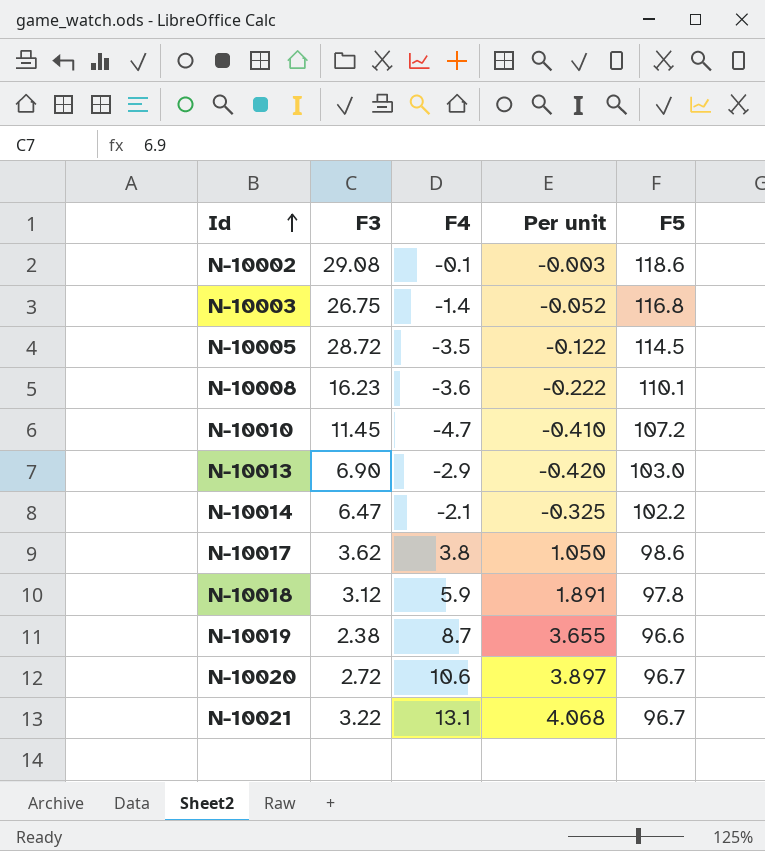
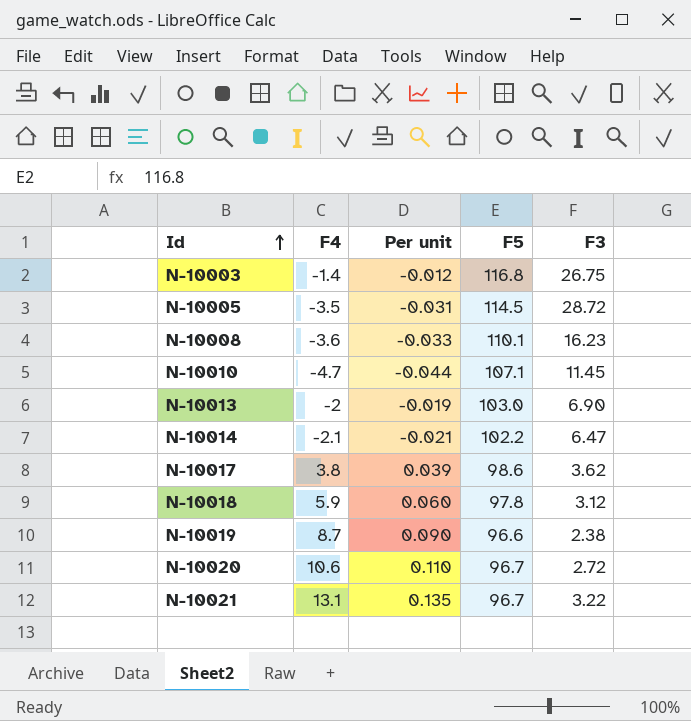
column Per unit | formula: [F4] / [F3] -> [F4] / [F5]
column F3 | position: 2 -> 5
row N-10002: 29.08 | -0.1 | -0.003 | 118.6 -> none
N-10010 | F5: 107.2 -> 107.1
N-10013 | F4: -2.9 -> -2

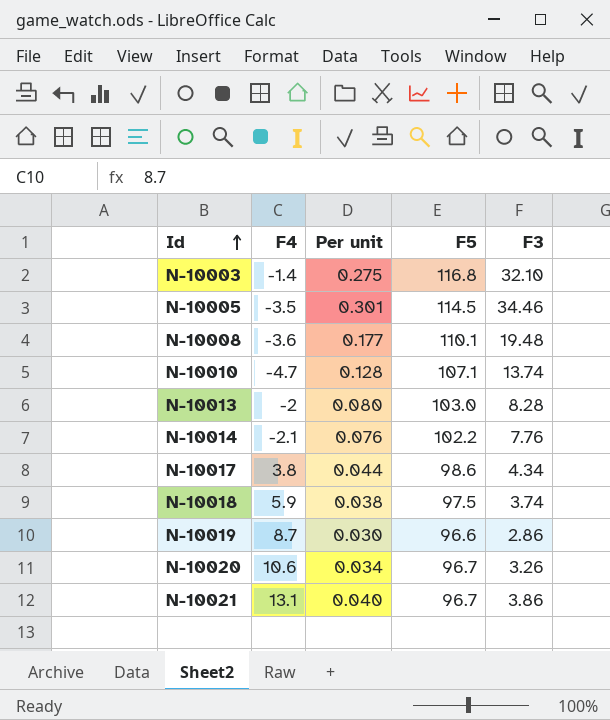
column Per unit | formula: [F4] / [F5] -> [F3] / [F5]
N-10003 | F3: 26.75 -> 32.10
N-10005 | F3: 28.72 -> 34.46
N-10008 | F3: 16.23 -> 19.48
N-10010 | F3: 11.45 -> 13.74
N-10013 | F3: 6.90 -> 8.28
N-10014 | F3: 6.47 -> 7.76
N-10017 | F3: 3.62 -> 4.34
N-10018 | F5: 97.8 -> 97.5
N-10018 | F3: 3.12 -> 3.74
N-10019 | F3: 2.38 -> 2.86
N-10020 | F3: 2.72 -> 3.26
N-10021 | F3: 3.22 -> 3.86

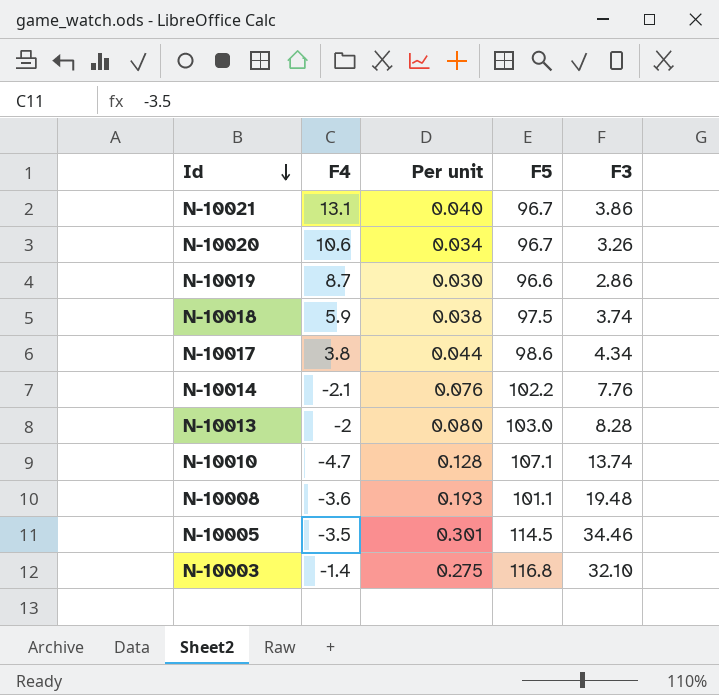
row order: Id ascending -> Id descending
N-10008 | Per unit: 0.177 -> 0.193
N-10008 | F5: 110.1 -> 101.1

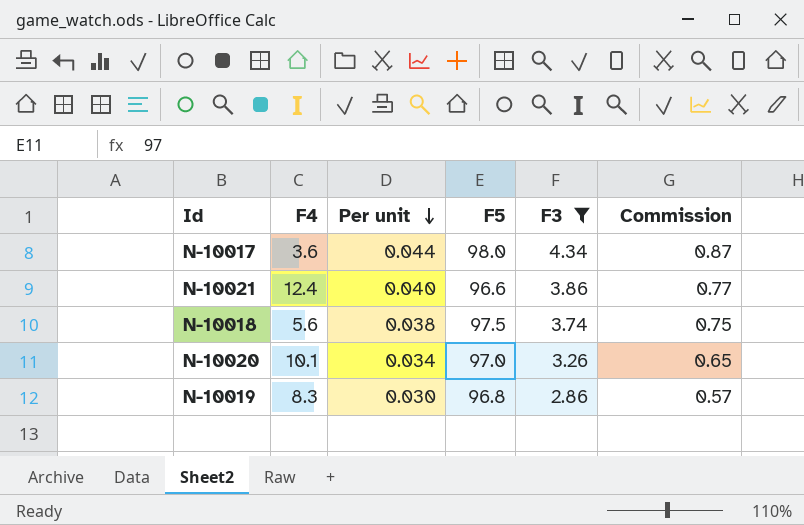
filter: none -> F3 <= 4.34
row order: Id descending -> Per unit descending
column Commission | formula: none -> [F3] * 0.2
N-10017 | F4: 3.8 -> 3.6
N-10017 | F5: 98.6 -> 98.0
N-10021 | F4: 13.1 -> 12.4
N-10021 | F5: 96.7 -> 96.6
N-10018 | F4: 5.9 -> 5.6
N-10020 | F4: 10.6 -> 10.1
N-10020 | F5: 96.7 -> 97.0
N-10019 | F4: 8.7 -> 8.3
N-10019 | F5: 96.6 -> 96.8

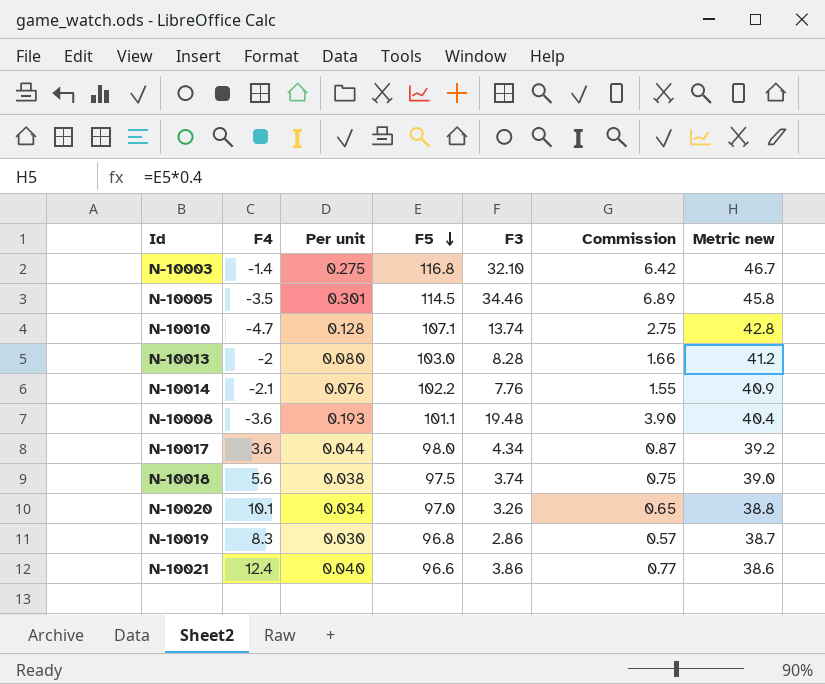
filter: F3 <= 4.34 -> none
row order: Per unit descending -> F5 descending
column Metric new | formula: none -> [F5] * 0.4

